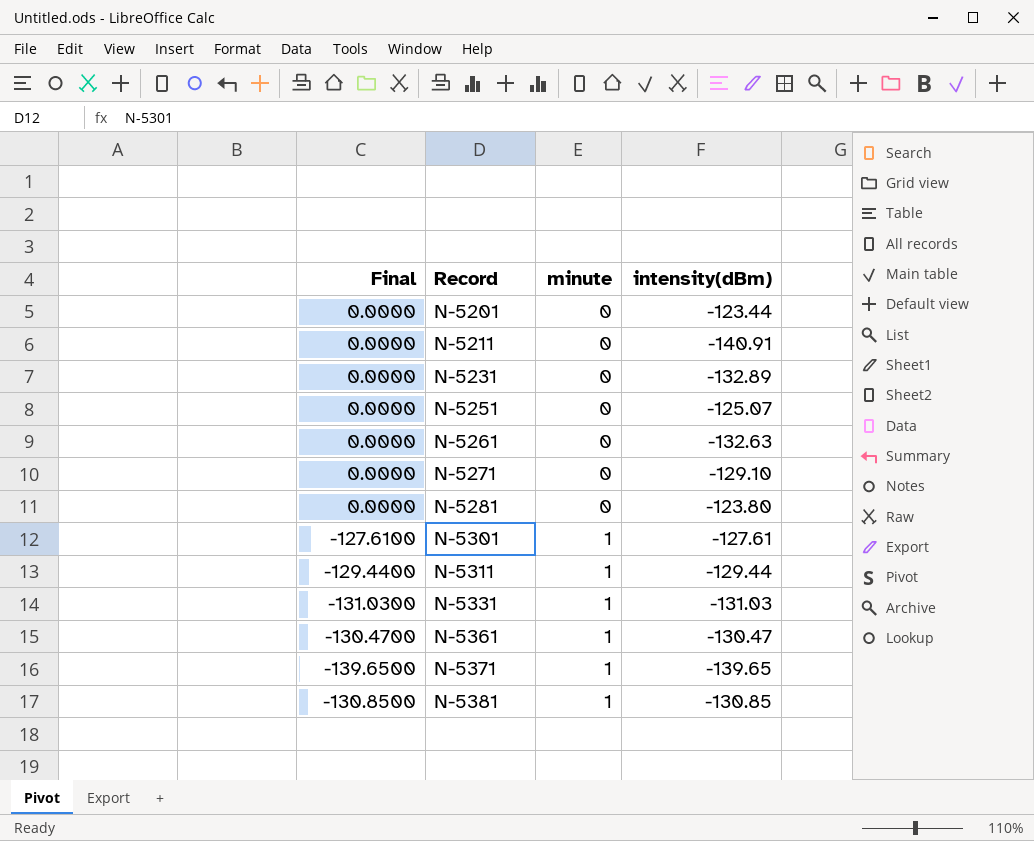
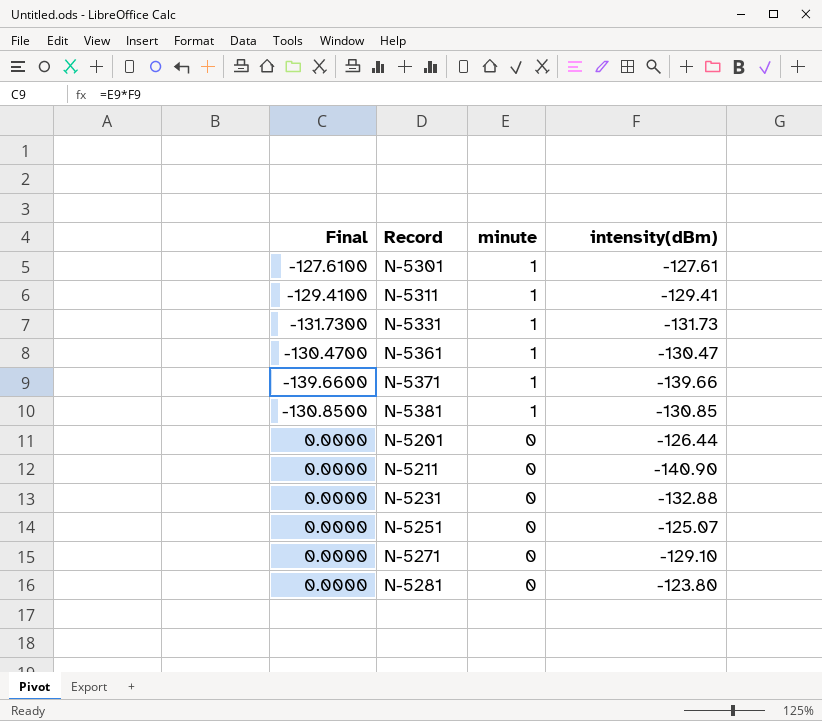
row order: Record ascending -> minute descending
row N-5261: 0.0000 | 0 | -132.63 -> none
N-5311 | Final: -129.4400 -> -129.4100
N-5311 | intensity(dBm): -129.44 -> -129.41
N-5331 | Final: -131.0300 -> -131.7300
N-5331 | intensity(dBm): -131.03 -> -131.73
N-5371 | Final: -139.6500 -> -139.6600
N-5371 | intensity(dBm): -139.65 -> -139.66
N-5201 | intensity(dBm): -123.44 -> -126.44
N-5211 | intensity(dBm): -140.91 -> -140.90
N-5231 | intensity(dBm): -132.89 -> -132.88

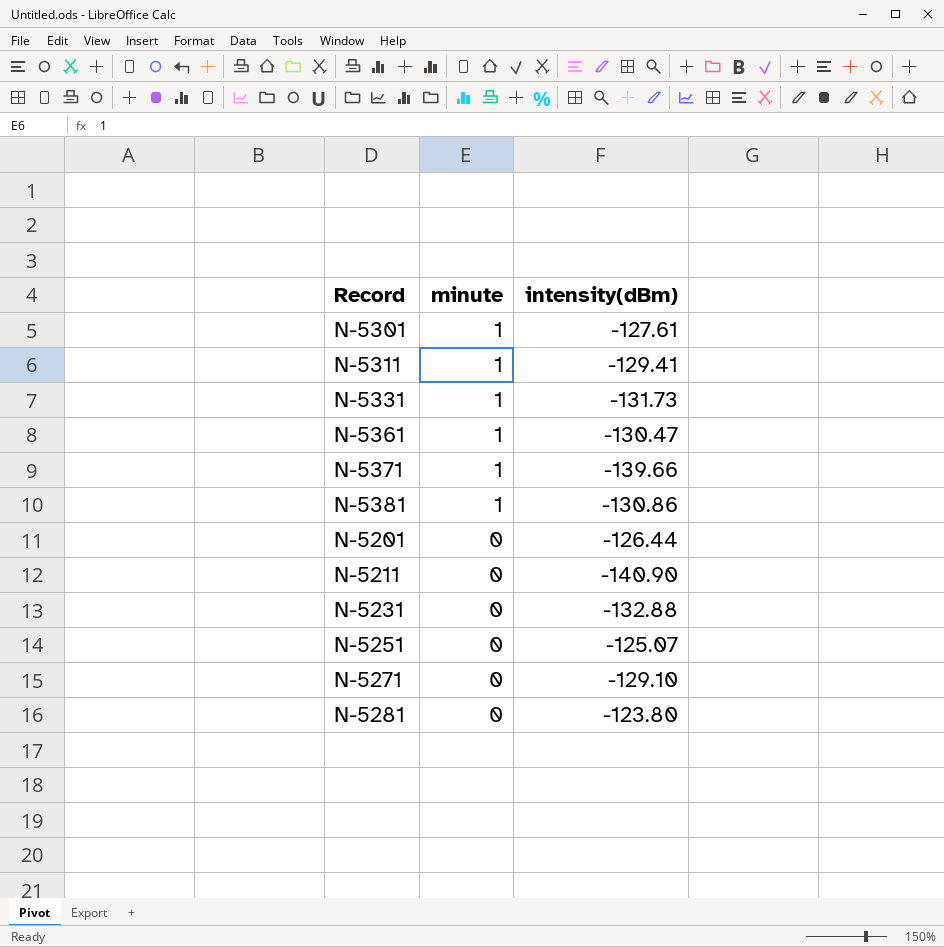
column Final | formula: [minute] * [intensity(dBm)] -> none
N-5381 | intensity(dBm): -130.85 -> -130.86

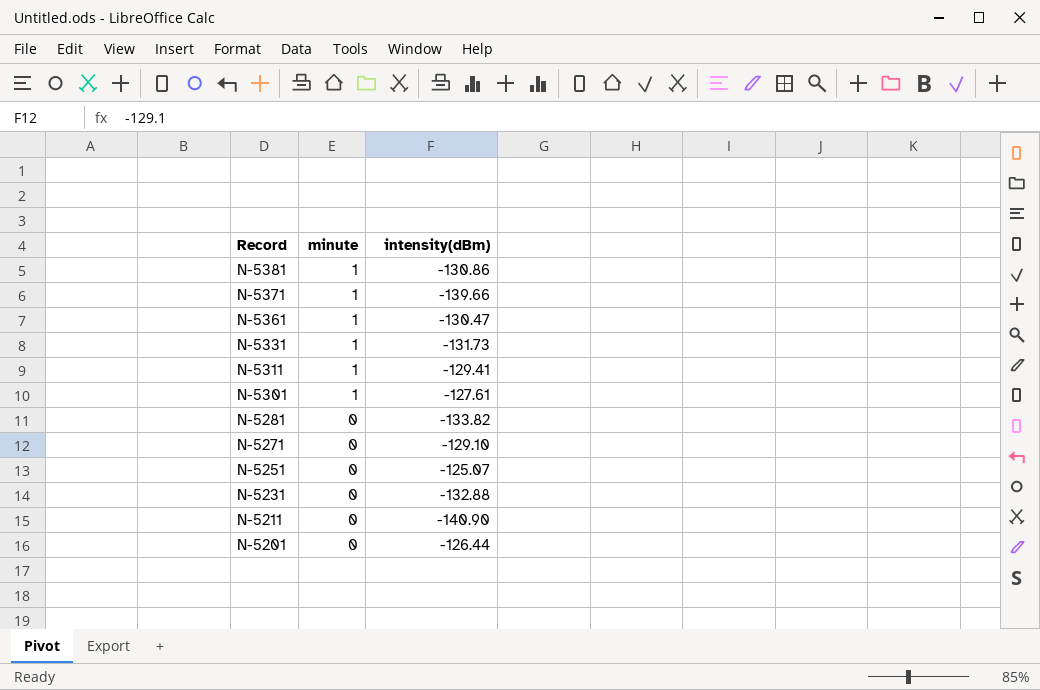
row order: minute descending -> Record descending
N-5281 | intensity(dBm): -123.80 -> -133.82

